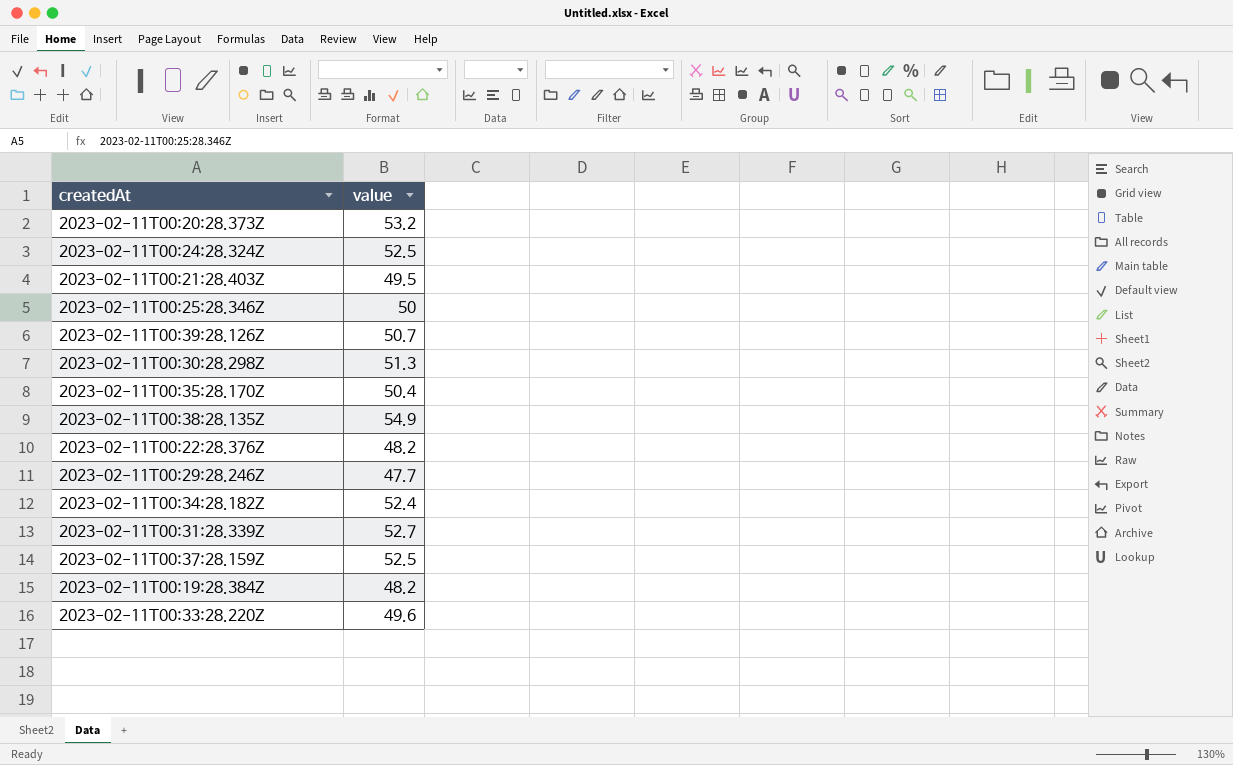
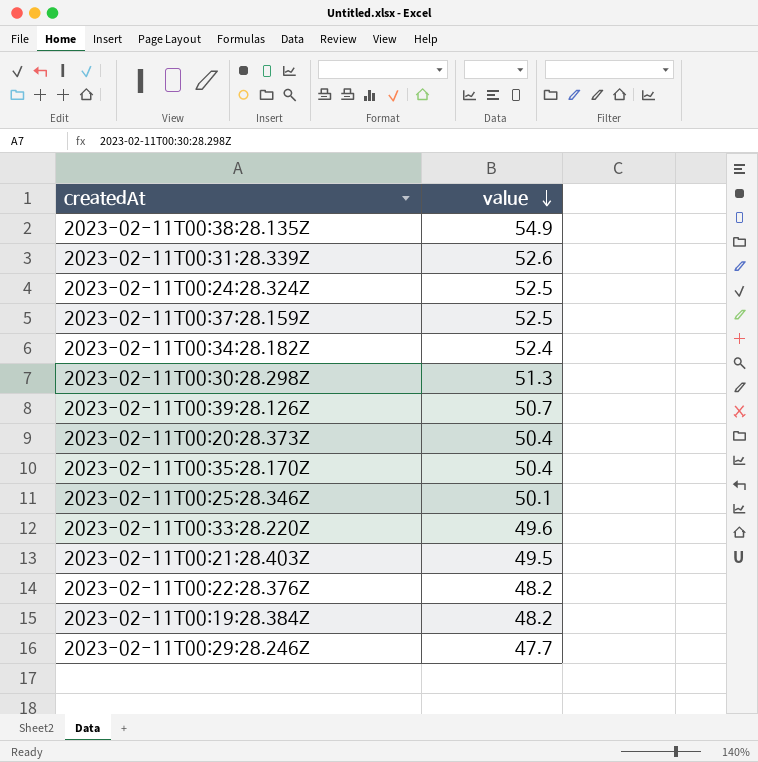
row order: none -> value descending
2023-02-11T00:31:28.339Z | value: 52.7 -> 52.6
2023-02-11T00:20:28.373Z | value: 53.2 -> 50.4
2023-02-11T00:25:28.346Z | value: 50 -> 50.1

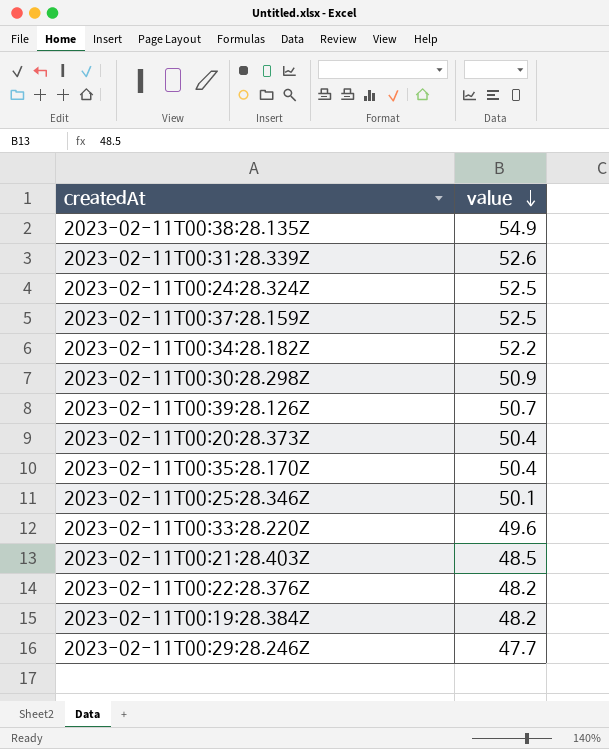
2023-02-11T00:34:28.182Z | value: 52.4 -> 52.2
2023-02-11T00:30:28.298Z | value: 51.3 -> 50.9
2023-02-11T00:21:28.403Z | value: 49.5 -> 48.5

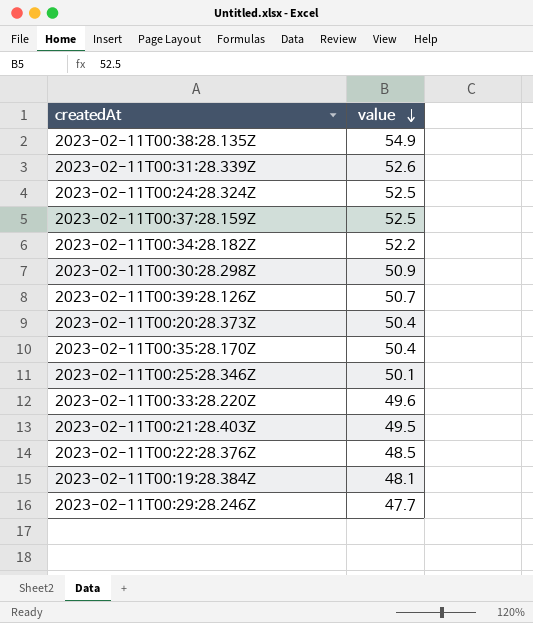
2023-02-11T00:21:28.403Z | value: 48.5 -> 49.5
2023-02-11T00:22:28.376Z | value: 48.2 -> 48.5
2023-02-11T00:19:28.384Z | value: 48.2 -> 48.1

